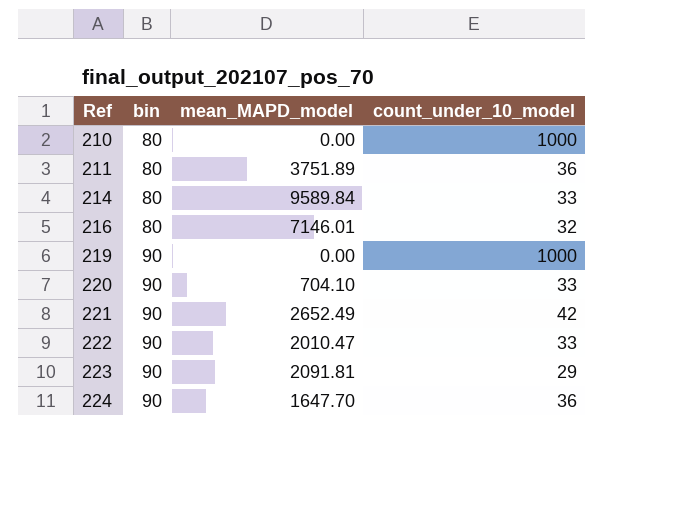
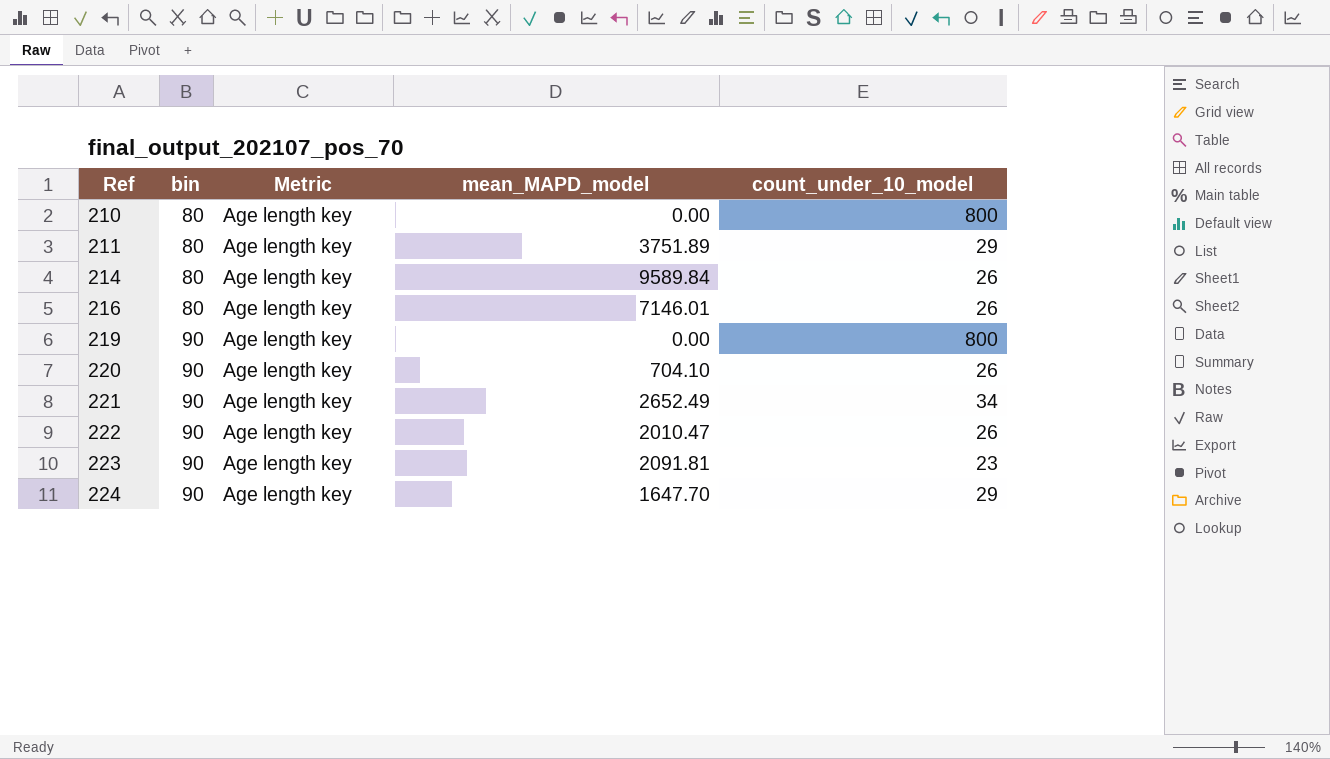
column Metric | position: none -> 3
210 | count_under_10_model: 1000 -> 800
211 | count_under_10_model: 36 -> 29
214 | count_under_10_model: 33 -> 26
216 | count_under_10_model: 32 -> 26
219 | count_under_10_model: 1000 -> 800
220 | count_under_10_model: 33 -> 26
221 | count_under_10_model: 42 -> 34
222 | count_under_10_model: 33 -> 26
223 | count_under_10_model: 29 -> 23
224 | count_under_10_model: 36 -> 29

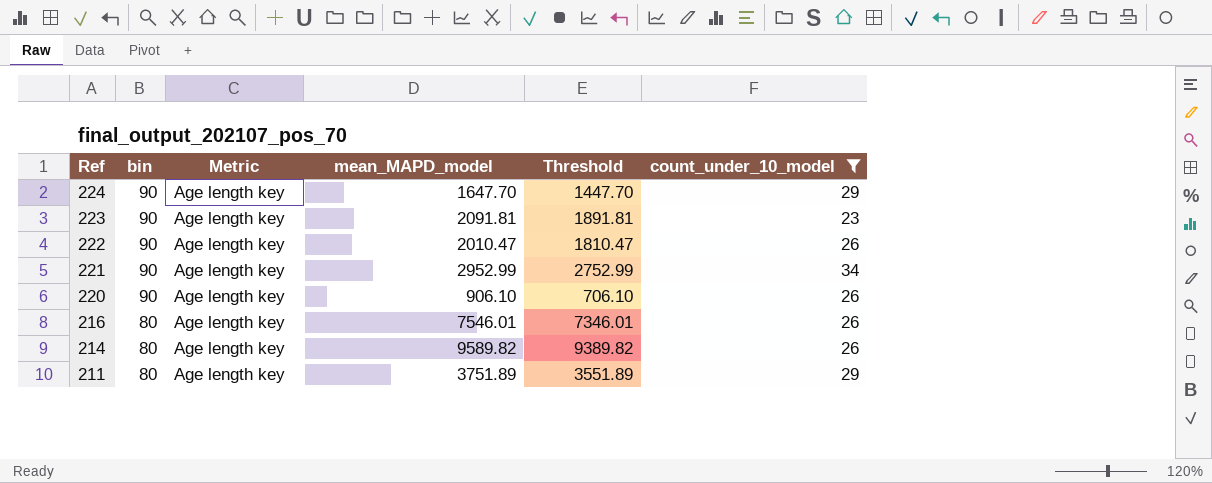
filter: none -> count_under_10_model != 800
row order: Ref ascending -> Ref descending
column Threshold | formula: none -> [mean_MAPD_model] - 200
221 | mean_MAPD_model: 2652.49 -> 2952.99
220 | mean_MAPD_model: 704.10 -> 906.10
216 | mean_MAPD_model: 7146.01 -> 7546.01
214 | mean_MAPD_model: 9589.84 -> 9589.82

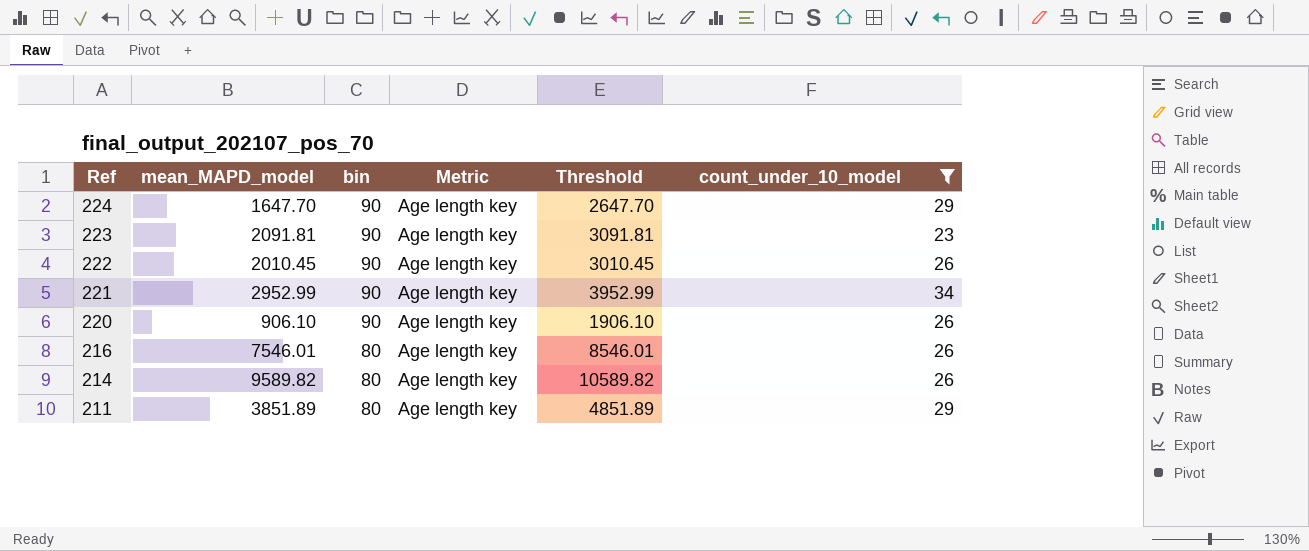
column mean_MAPD_model | position: 4 -> 2
column Threshold | formula: [mean_MAPD_model] - 200 -> [mean_MAPD_model] + 1000
222 | mean_MAPD_model: 2010.47 -> 2010.45
211 | mean_MAPD_model: 3751.89 -> 3851.89

